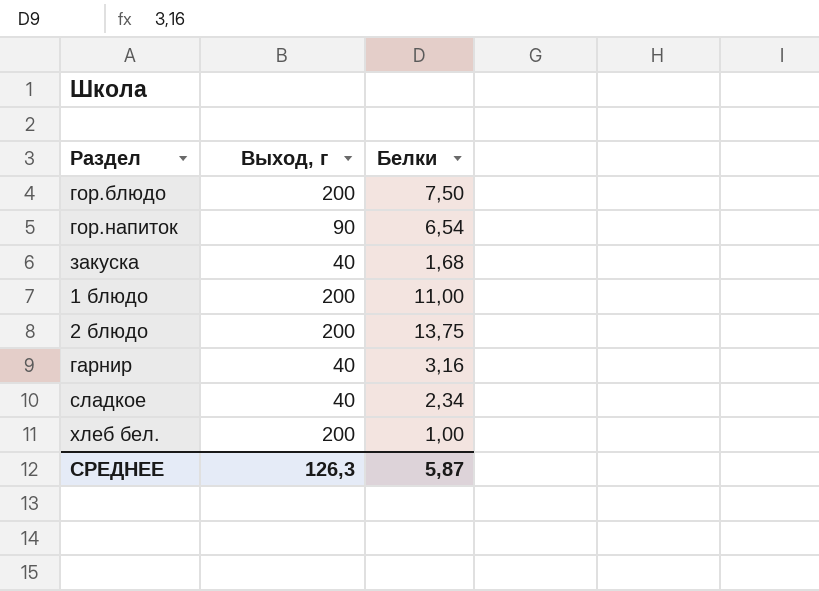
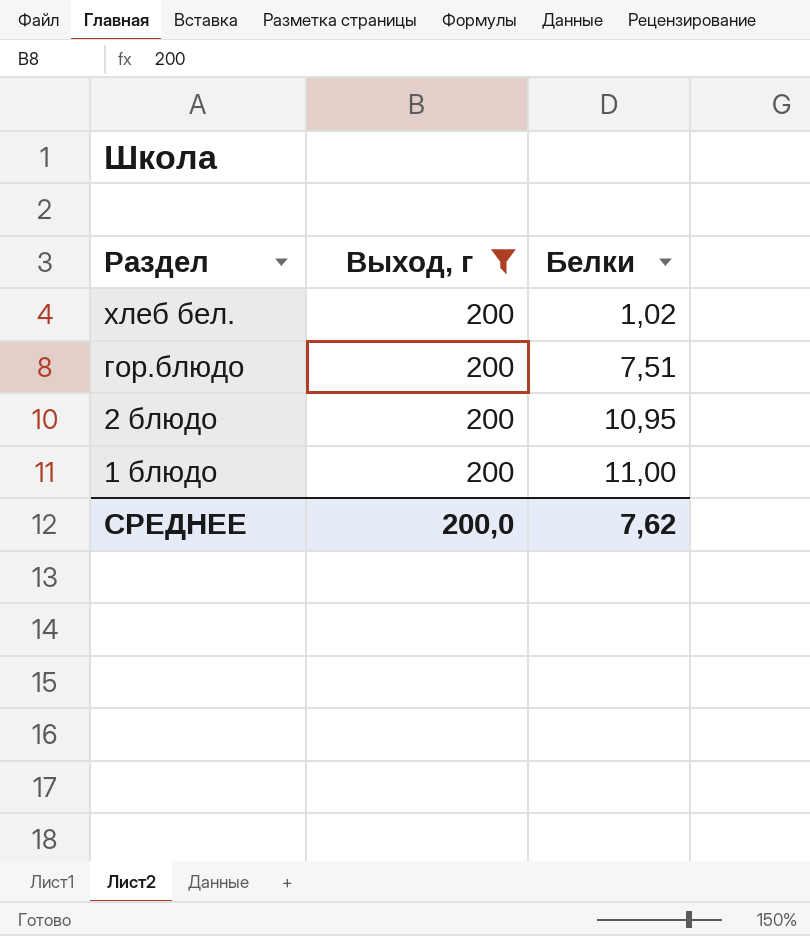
filter: none -> Выход, г = 200
row order: none -> Раздел descending
хлеб бел. | Белки: 1,00 -> 1,02
гор.блюдо | Белки: 7,50 -> 7,51
2 блюдо | Белки: 13,75 -> 10,95
СРЕДНЕЕ | Выход, г: 126,3 -> 200,0
СРЕДНЕЕ | Белки: 5,87 -> 7,62

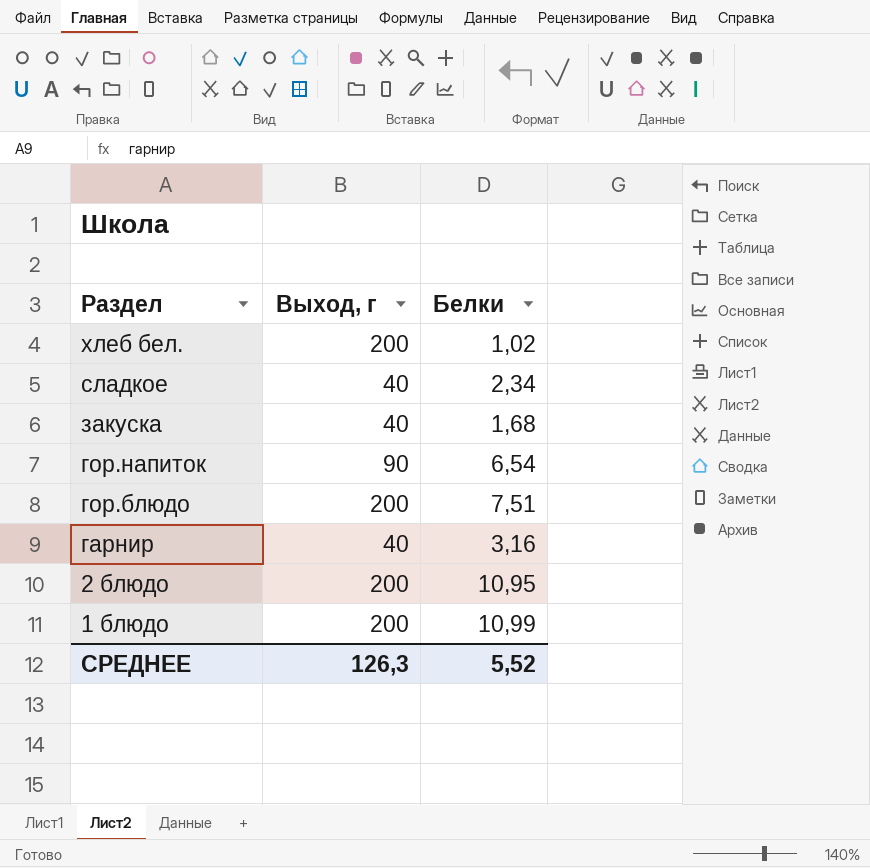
filter: Выход, г = 200 -> none
1 блюдо | Белки: 11,00 -> 10,99
СРЕДНЕЕ | Выход, г: 200,0 -> 126,3
СРЕДНЕЕ | Белки: 7,62 -> 5,52

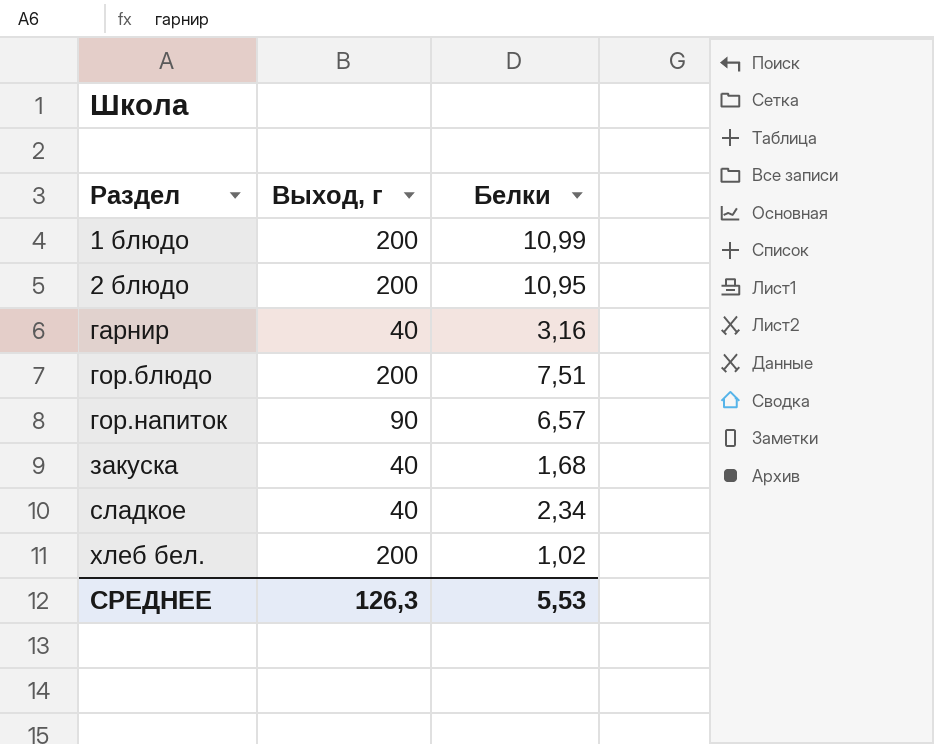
row order: Раздел descending -> Раздел ascending
гор.напиток | Белки: 6,54 -> 6,57
СРЕДНЕЕ | Белки: 5,52 -> 5,53

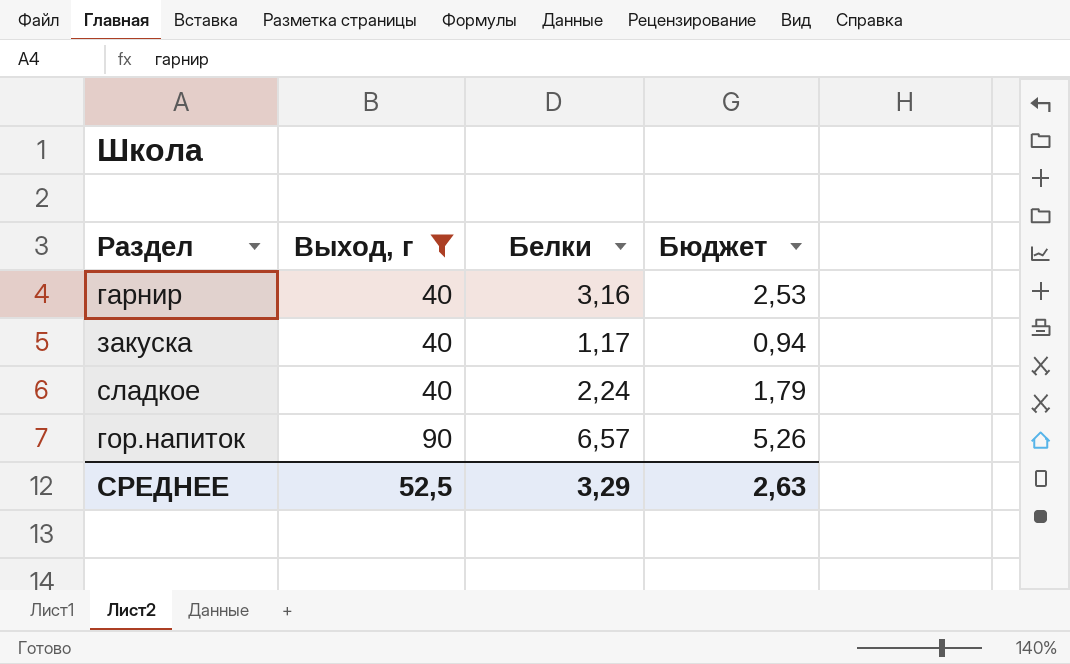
filter: none -> Выход, г != 200
row order: Раздел ascending -> Выход, г ascending
column Бюджет | formula: none -> [Белки] * 0,8
закуска | Белки: 1,68 -> 1,17
сладкое | Белки: 2,34 -> 2,24
СРЕДНЕЕ | Выход, г: 126,3 -> 52,5
СРЕДНЕЕ | Белки: 5,53 -> 3,29

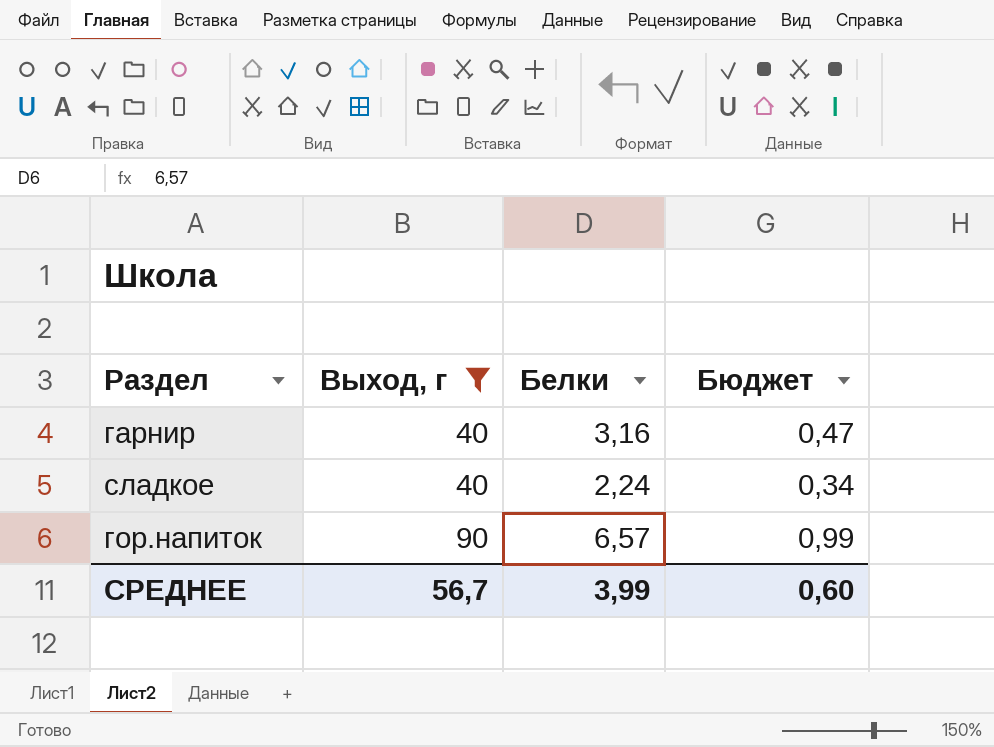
column Бюджет | formula: [Белки] * 0,8 -> [Белки] * 0,15
row закуска: 40 | 1,17 | 0,94 -> none
СРЕДНЕЕ | Выход, г: 52,5 -> 56,7
СРЕДНЕЕ | Белки: 3,29 -> 3,99
СРЕДНЕЕ | Бюджет: 2,63 -> 0,60

